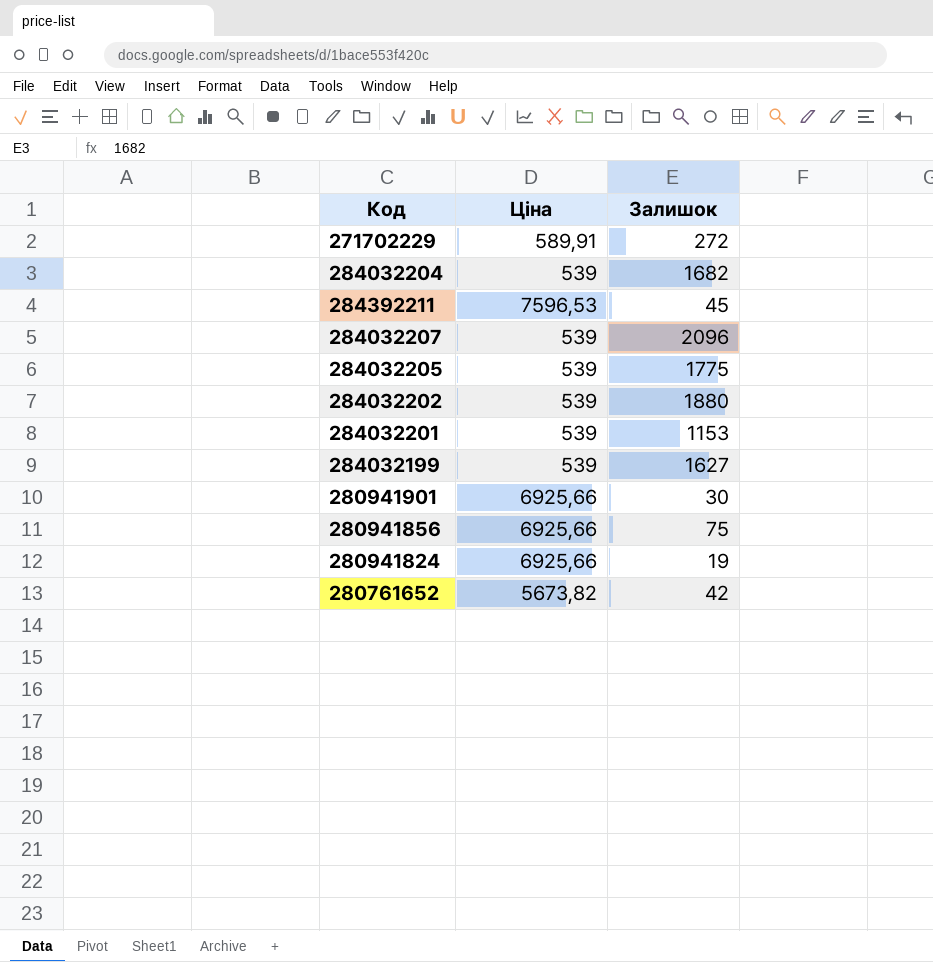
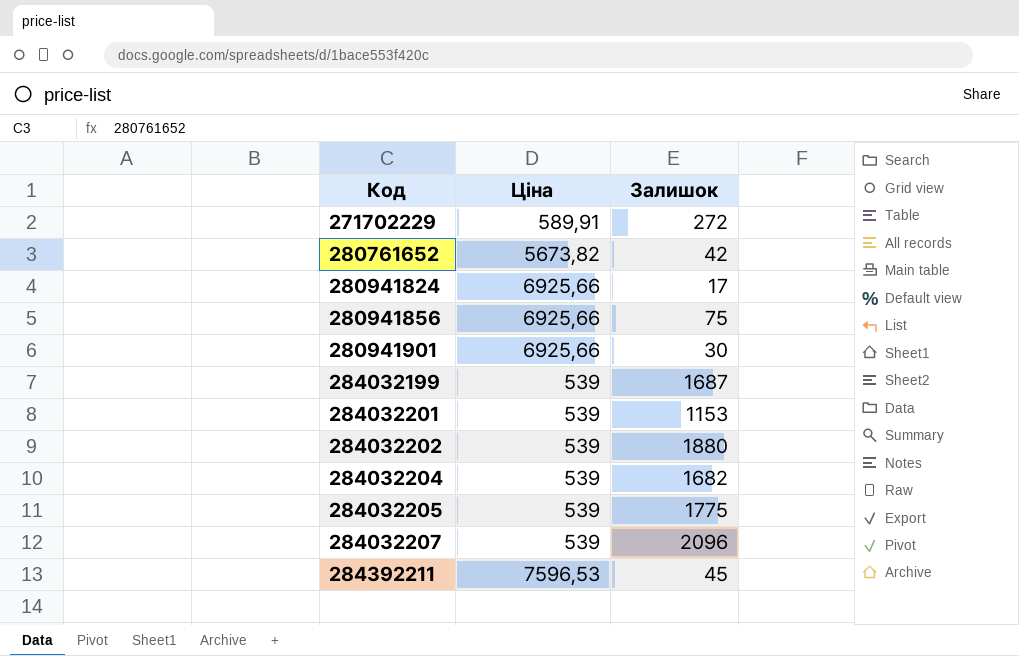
row order: none -> Код ascending
280941824 | Залишок: 19 -> 17
284032199 | Залишок: 1627 -> 1687

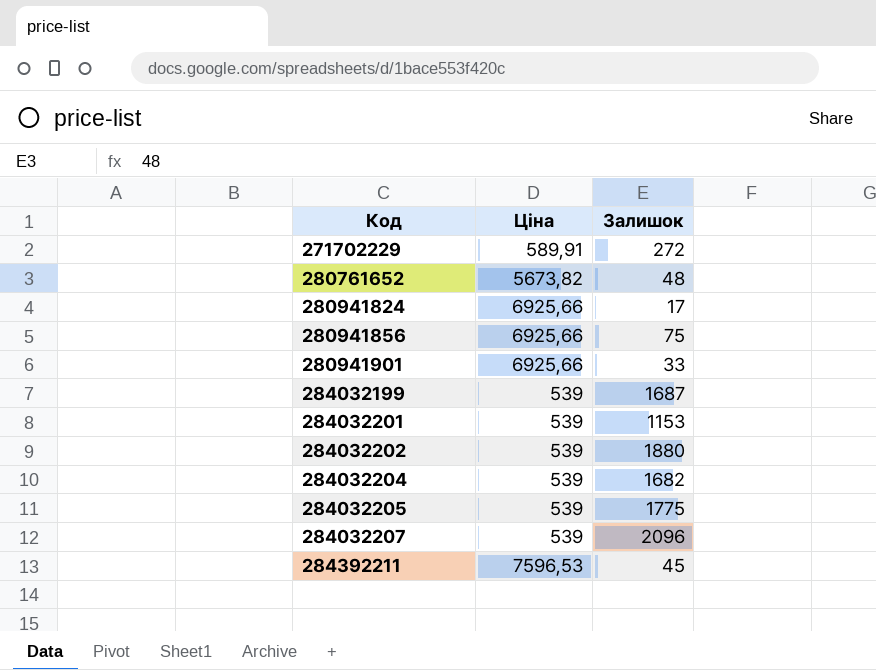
280761652 | Залишок: 42 -> 48
280941901 | Залишок: 30 -> 33

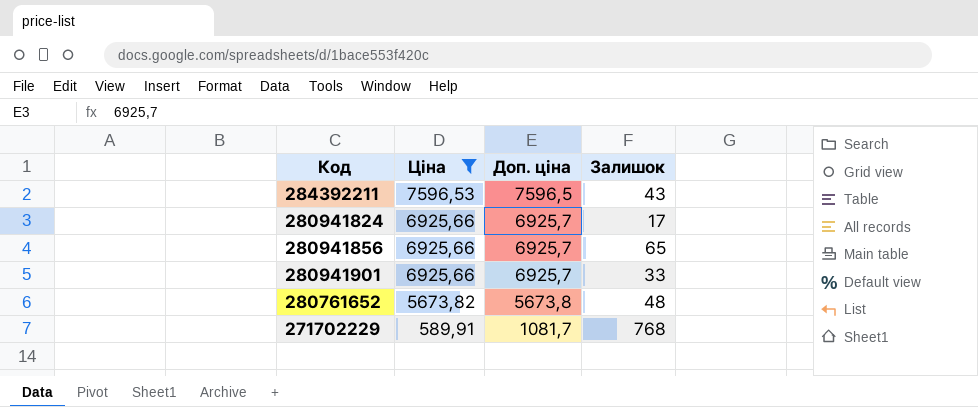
filter: none -> Ціна != 539
row order: Код ascending -> Ціна descending
column Доп. ціна | position: none -> 3
284392211 | Залишок: 45 -> 43
280941856 | Залишок: 75 -> 65
271702229 | Залишок: 272 -> 768

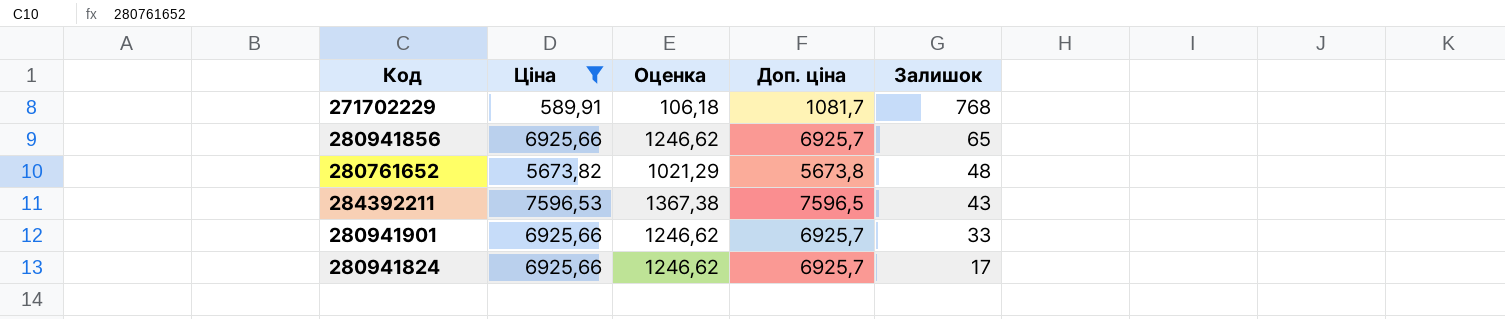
row order: Ціна descending -> Залишок descending
column Оценка | formula: none -> [Ціна] * 0,18

